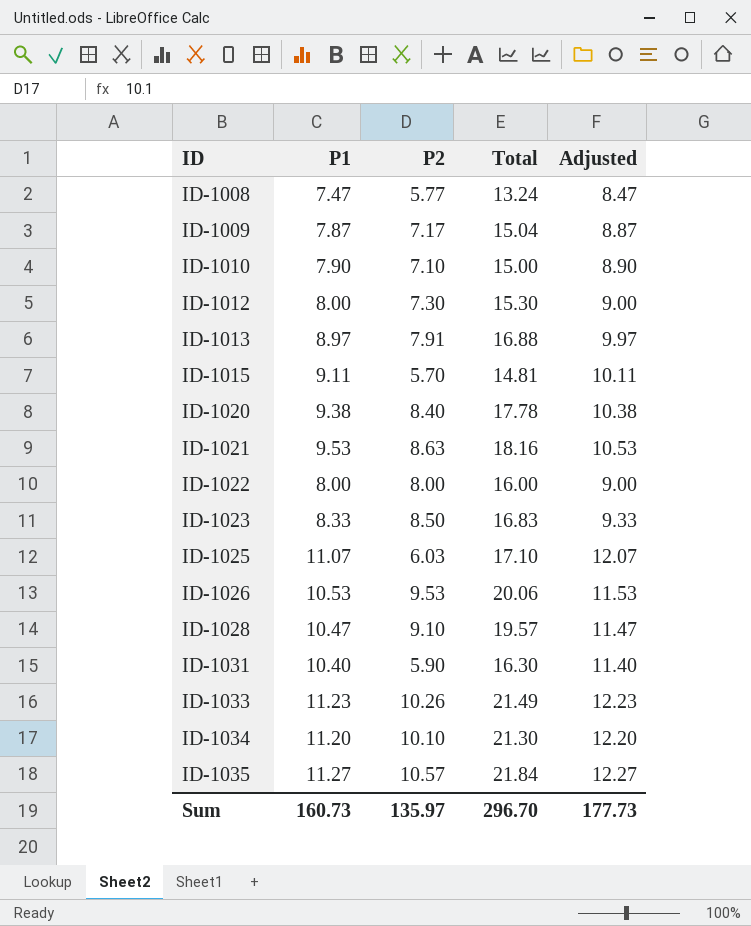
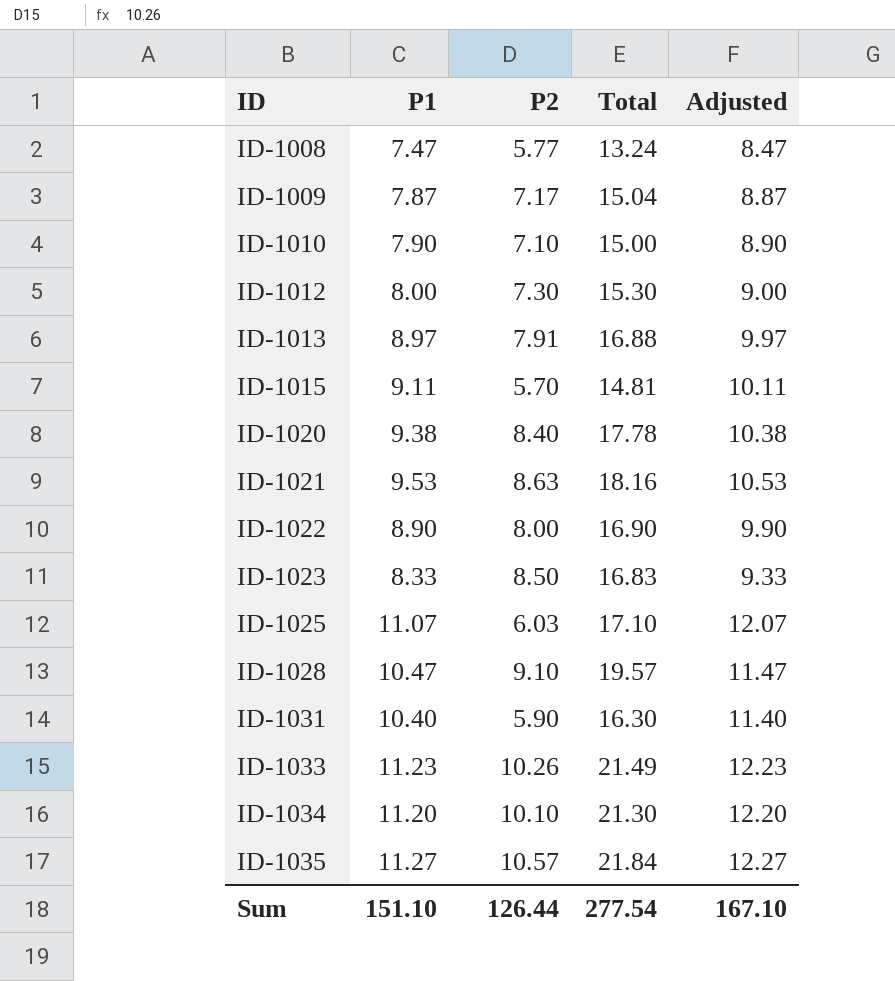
row ID-1026: 10.53 | 9.53 | 20.06 | 11.53 -> none
ID-1022 | P1: 8.00 -> 8.90
ID-1022 | Total: 16.00 -> 16.90
ID-1022 | Adjusted: 9.00 -> 9.90
Sum | P1: 160.73 -> 151.10
Sum | P2: 135.97 -> 126.44
Sum | Total: 296.70 -> 277.54
Sum | Adjusted: 177.73 -> 167.10

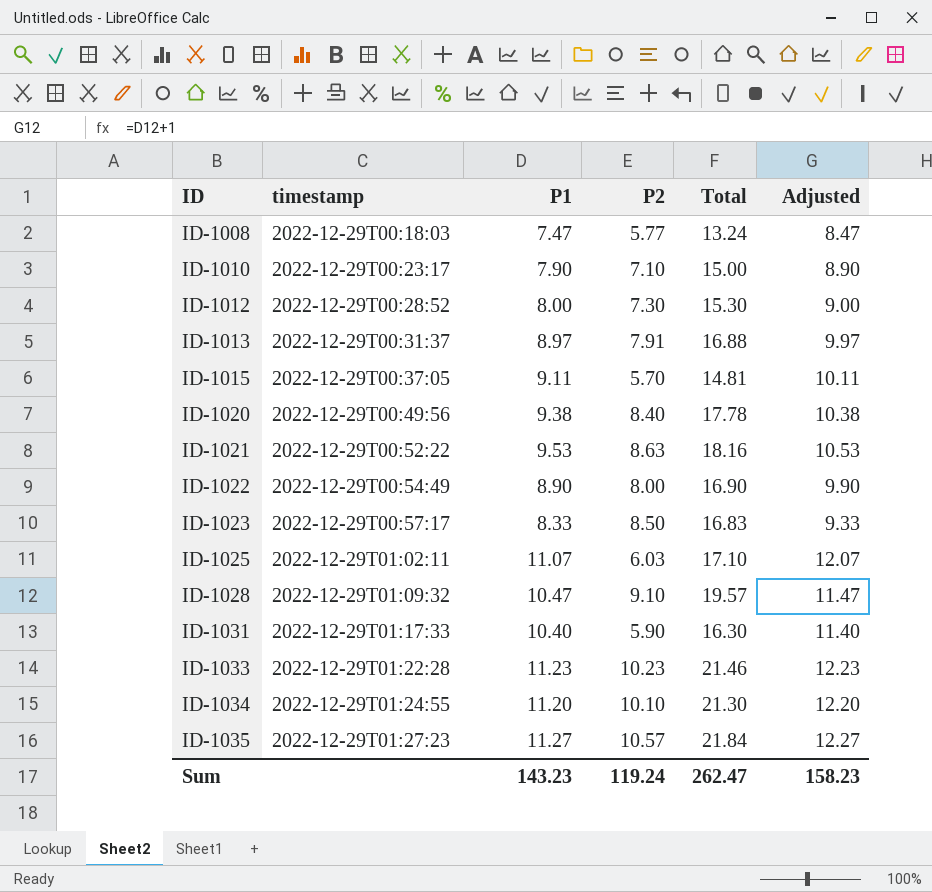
column timestamp | position: none -> 2
row ID-1009: 7.87 | 7.17 | 15.04 | 8.87 -> none
ID-1033 | P2: 10.26 -> 10.23
ID-1033 | Total: 21.49 -> 21.46
Sum | P1: 151.10 -> 143.23
Sum | P2: 126.44 -> 119.24
Sum | Total: 277.54 -> 262.47
Sum | Adjusted: 167.10 -> 158.23

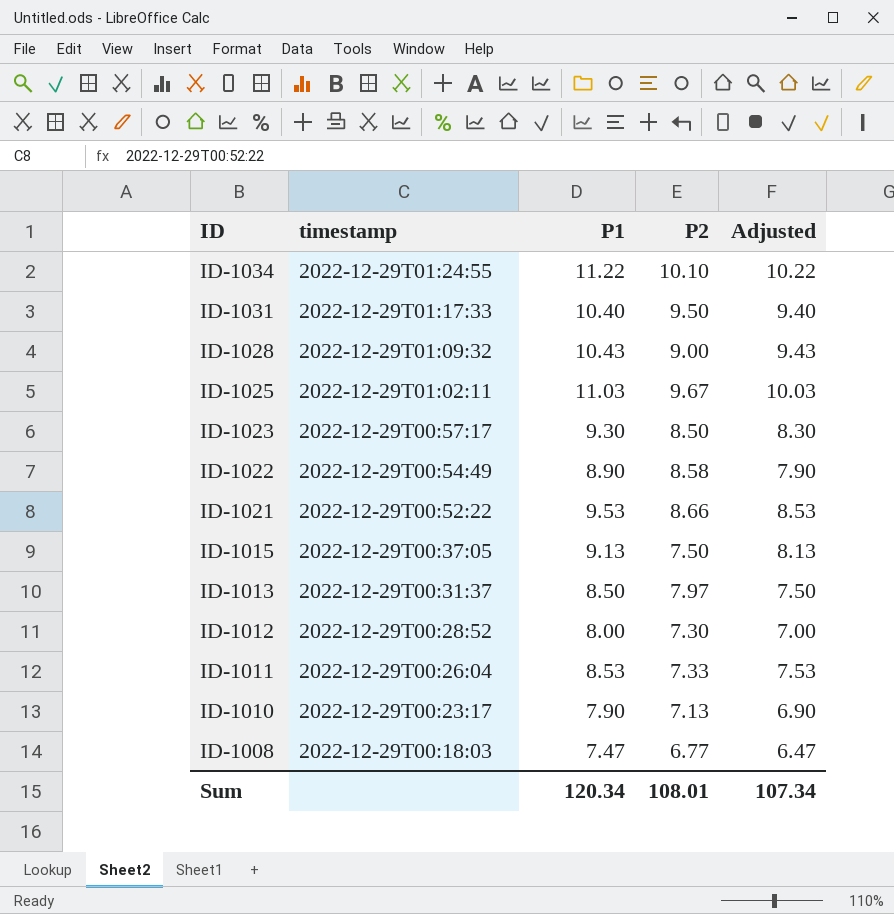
row order: ID ascending -> ID descending
column Total | formula: [P1] + [P2] -> none
column Adjusted | formula: [P1] + 1 -> [P1] - 1
row ID-1020: 2022-12-29T00:49:56 | 9.38 | 8.40 | 17.78 | 10.38 -> none
row ID-1033: 2022-12-29T01:22:28 | 11.23 | 10.23 | 21.46 | 12.23 -> none
row ID-1035: 2022-12-29T01:27:23 | 11.27 | 10.57 | 21.84 | 12.27 -> none
ID-1034 | P1: 11.20 -> 11.22
ID-1031 | P2: 5.90 -> 9.50
ID-1028 | P1: 10.47 -> 10.43
ID-1028 | P2: 9.10 -> 9.00
ID-1025 | P1: 11.07 -> 11.03
ID-1025 | P2: 6.03 -> 9.67
ID-1023 | P1: 8.33 -> 9.30
ID-1022 | P2: 8.00 -> 8.58
ID-1021 | P2: 8.63 -> 8.66
ID-1015 | P1: 9.11 -> 9.13
ID-1015 | P2: 5.70 -> 7.50
ID-1013 | P1: 8.97 -> 8.50
ID-1013 | P2: 7.91 -> 7.97
row ID-1011: none -> 2022-12-29T00:26:04 | 8.53 | 7.33 | 7.53
ID-1010 | P2: 7.10 -> 7.13
ID-1008 | P2: 5.77 -> 6.77
Sum | P1: 143.23 -> 120.34
Sum | P2: 119.24 -> 108.01
Sum | Adjusted: 158.23 -> 107.34

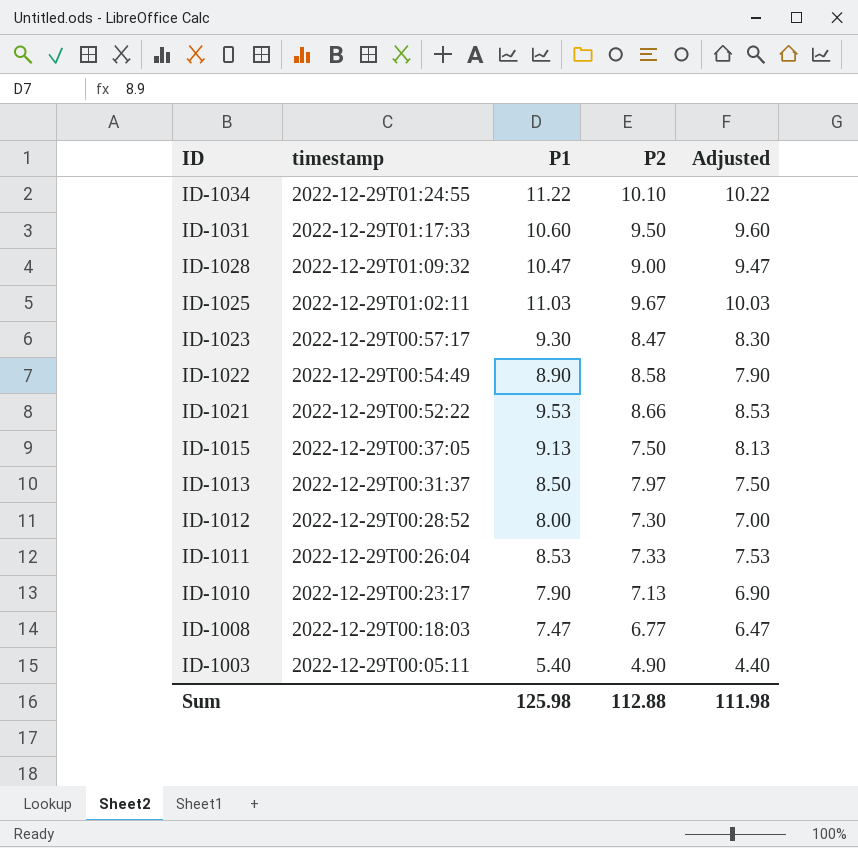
ID-1031 | P1: 10.40 -> 10.60
ID-1031 | Adjusted: 9.40 -> 9.60
ID-1028 | P1: 10.43 -> 10.47
ID-1028 | Adjusted: 9.43 -> 9.47
ID-1023 | P2: 8.50 -> 8.47
row ID-1003: none -> 2022-12-29T00:05:11 | 5.40 | 4.90 | 4.40
Sum | P1: 120.34 -> 125.98
Sum | P2: 108.01 -> 112.88
Sum | Adjusted: 107.34 -> 111.98

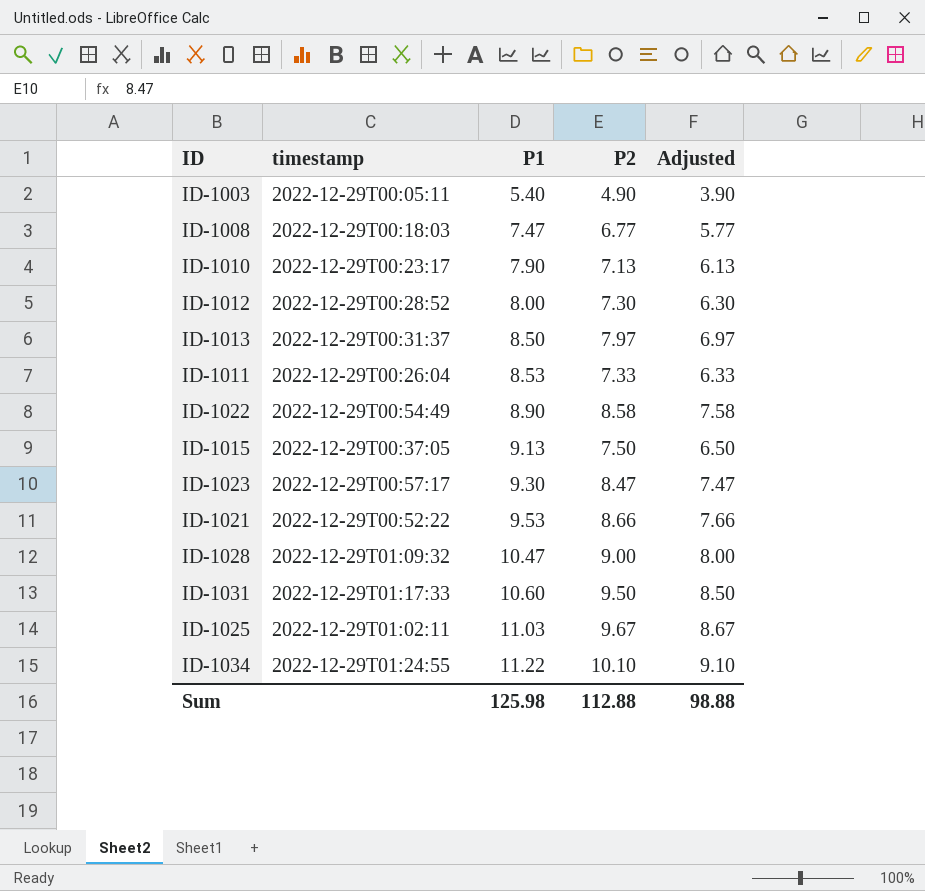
row order: ID descending -> P1 ascending
column Adjusted | formula: [P1] - 1 -> [P2] - 1
Sum | Adjusted: 111.98 -> 98.88

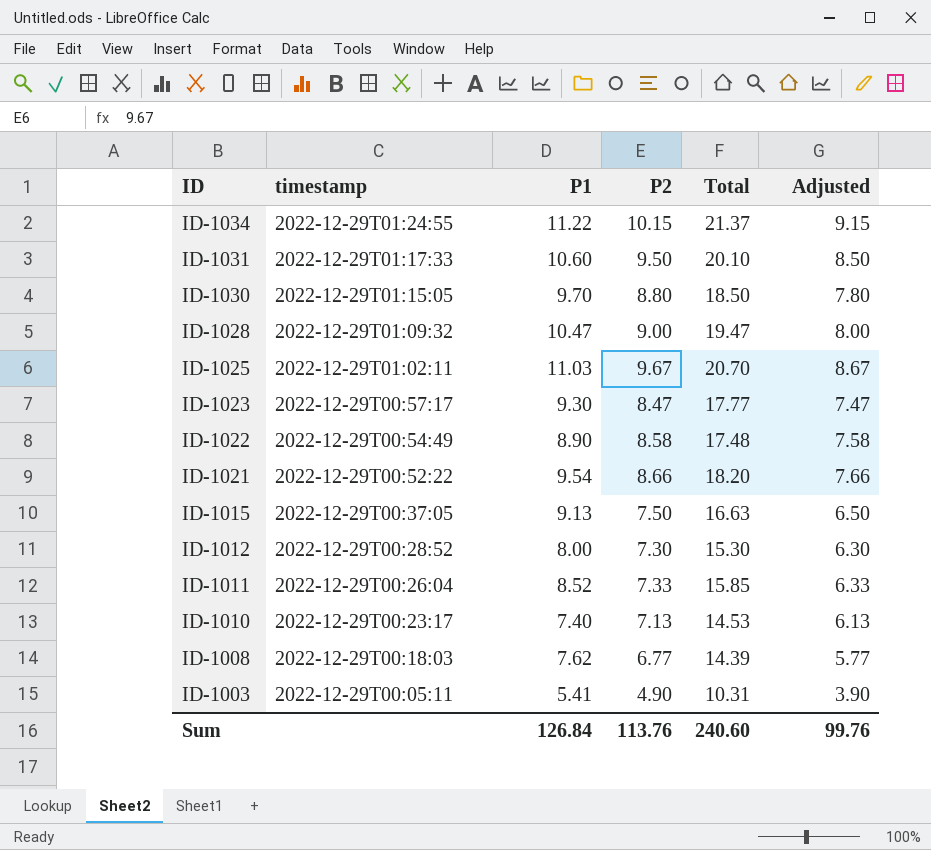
row order: P1 ascending -> ID descending
column Total | formula: none -> [P1] + [P2]
row ID-1013: 2022-12-29T00:31:37 | 8.50 | 7.97 | 6.97 -> none
ID-1034 | P2: 10.10 -> 10.15
ID-1034 | Adjusted: 9.10 -> 9.15
row ID-1030: none -> 2022-12-29T01:15:05 | 9.70 | 8.80 | 18.50 | 7.80
ID-1021 | P1: 9.53 -> 9.54
ID-1011 | P1: 8.53 -> 8.52
ID-1010 | P1: 7.90 -> 7.40
ID-1008 | P1: 7.47 -> 7.62
ID-1003 | P1: 5.40 -> 5.41
Sum | P1: 125.98 -> 126.84
Sum | P2: 112.88 -> 113.76
Sum | Adjusted: 98.88 -> 99.76

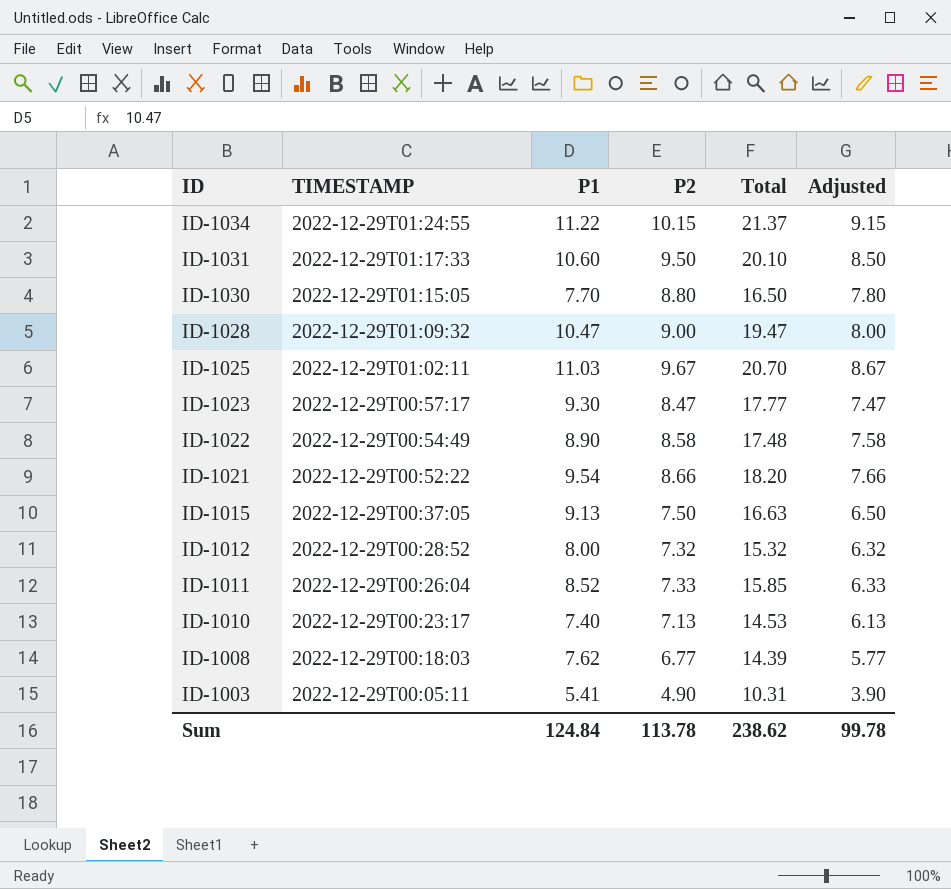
column name: timestamp -> TIMESTAMP
ID-1030 | P1: 9.70 -> 7.70
ID-1030 | Total: 18.50 -> 16.50
ID-1012 | P2: 7.30 -> 7.32
ID-1012 | Total: 15.30 -> 15.32
ID-1012 | Adjusted: 6.30 -> 6.32
Sum | P1: 126.84 -> 124.84
Sum | P2: 113.76 -> 113.78
Sum | Total: 240.60 -> 238.62
Sum | Adjusted: 99.76 -> 99.78

